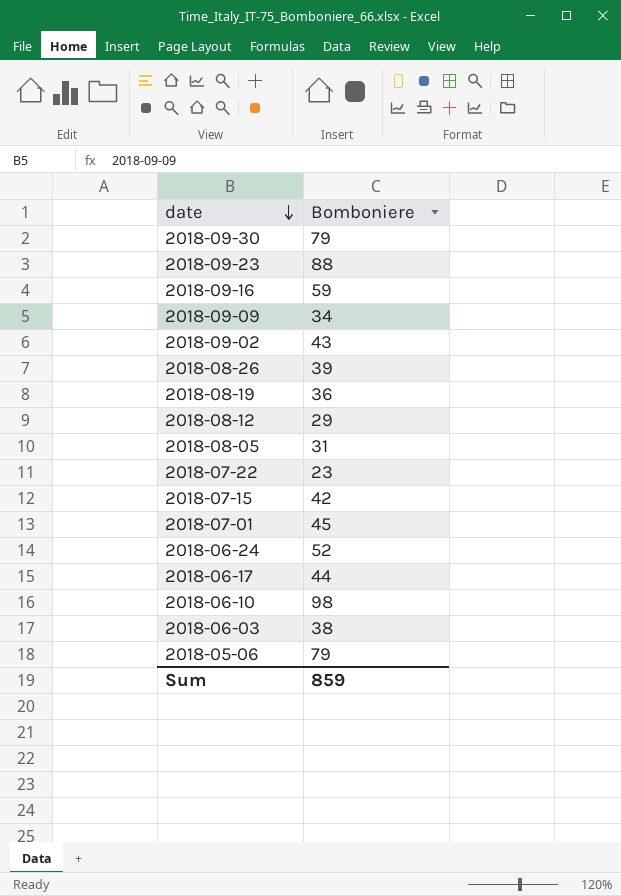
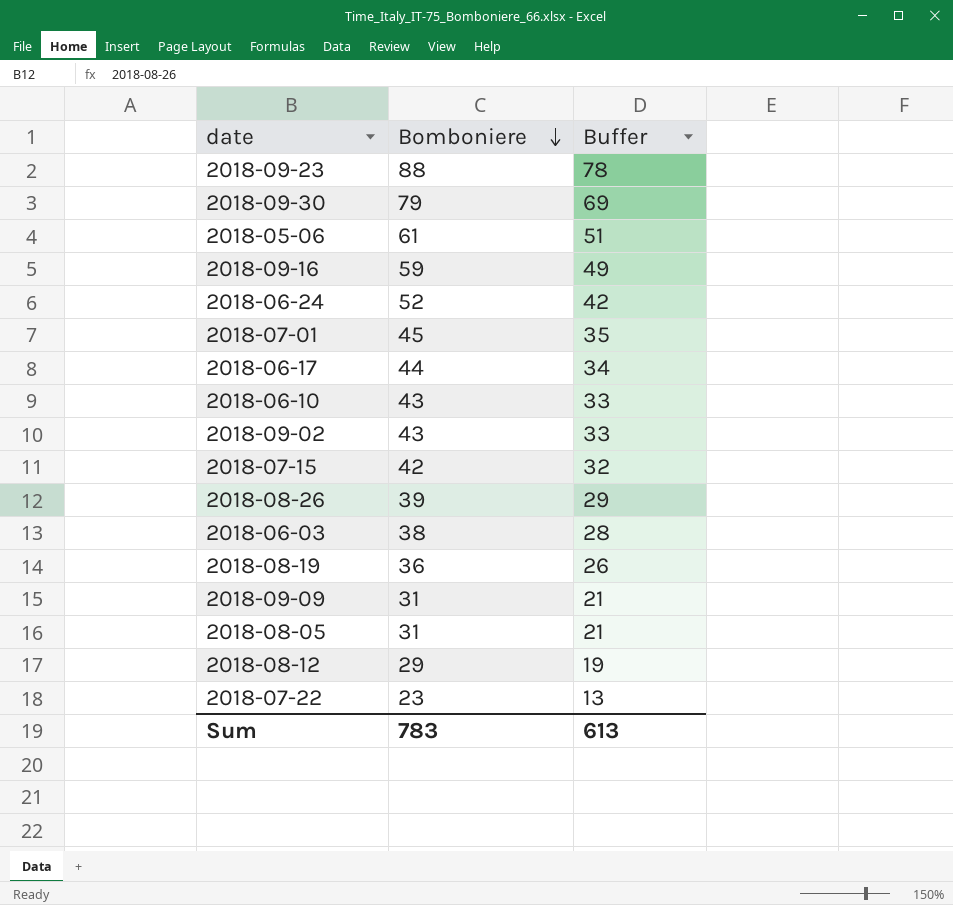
row order: date descending -> Bomboniere descending
column Buffer | formula: none -> [Bomboniere] - 10
2018-05-06 | Bomboniere: 79 -> 61
2018-06-10 | Bomboniere: 98 -> 43
2018-09-09 | Bomboniere: 34 -> 31
Sum | Bomboniere: 859 -> 783

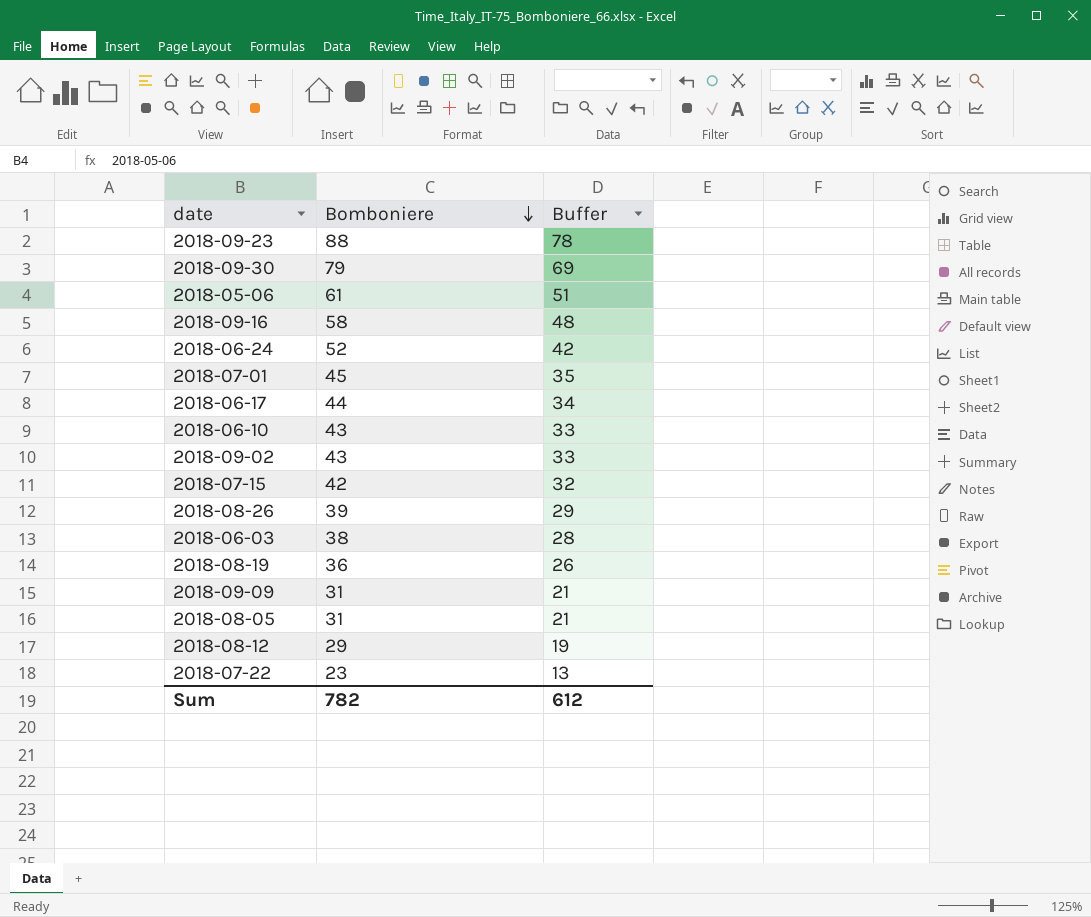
2018-09-16 | Bomboniere: 59 -> 58
2018-09-16 | Buffer: 49 -> 48
Sum | Bomboniere: 783 -> 782
Sum | Buffer: 613 -> 612

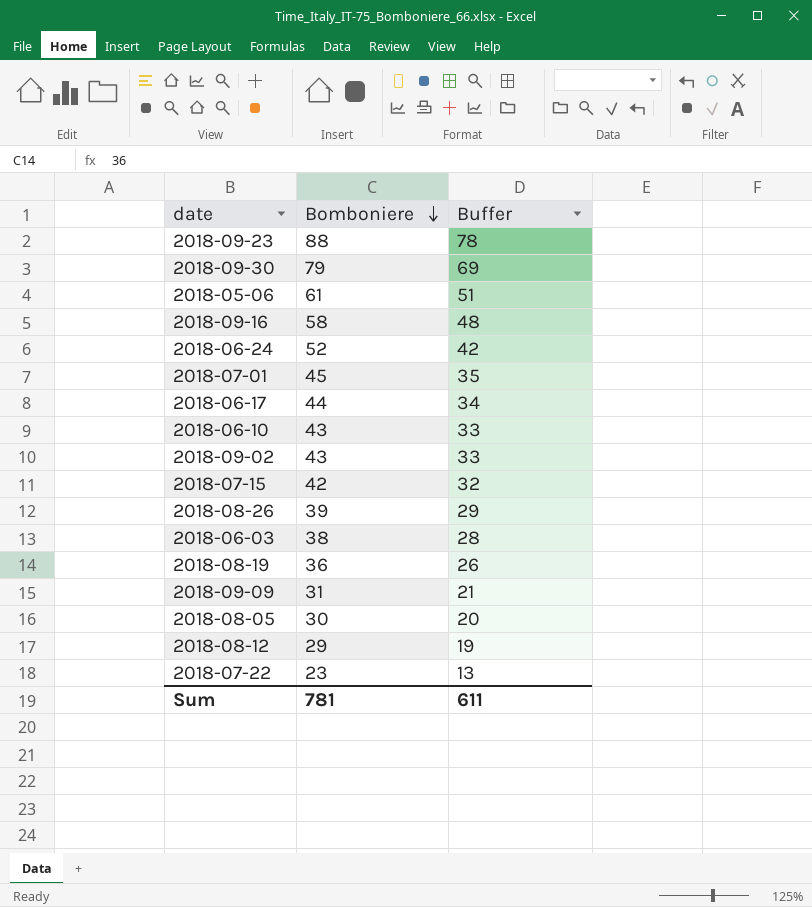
2018-08-05 | Bomboniere: 31 -> 30
2018-08-05 | Buffer: 21 -> 20
Sum | Bomboniere: 782 -> 781
Sum | Buffer: 612 -> 611

